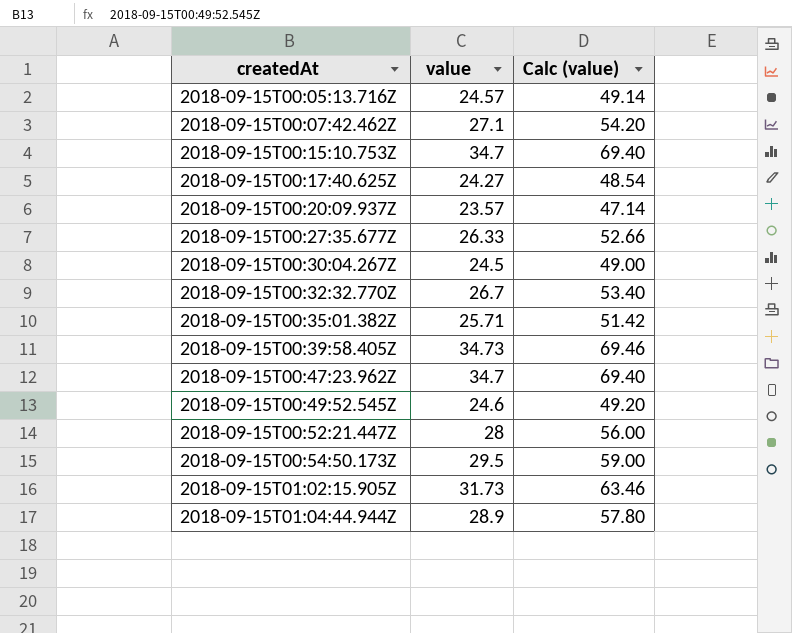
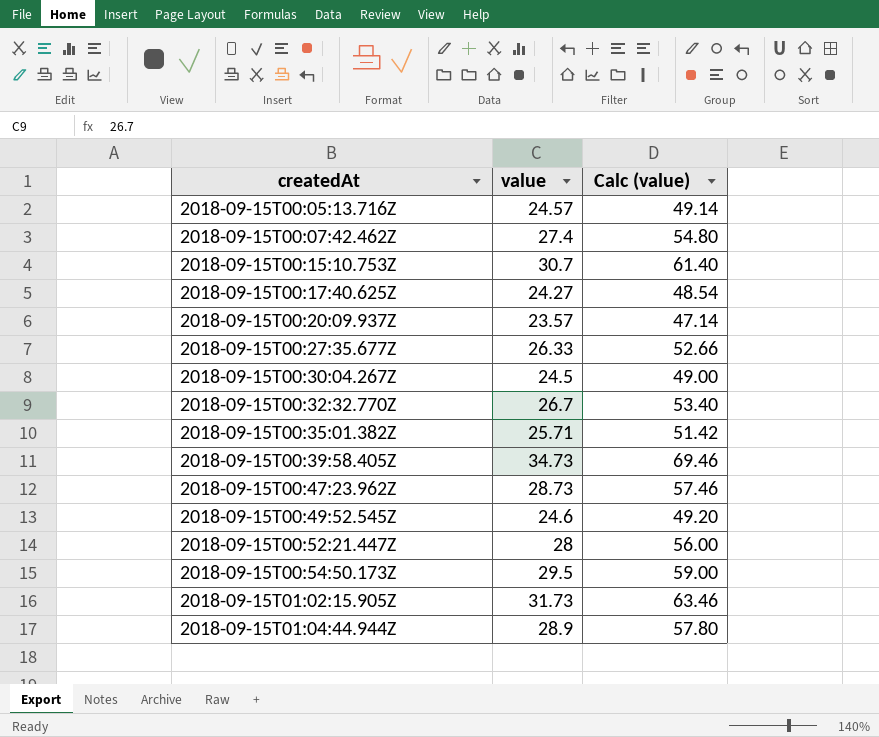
2018-09-15T00:07:42.462Z | value: 27.1 -> 27.4
2018-09-15T00:07:42.462Z | Calc (value): 54.20 -> 54.80
2018-09-15T00:15:10.753Z | value: 34.7 -> 30.7
2018-09-15T00:15:10.753Z | Calc (value): 69.40 -> 61.40
2018-09-15T00:47:23.962Z | value: 34.7 -> 28.73
2018-09-15T00:47:23.962Z | Calc (value): 69.40 -> 57.46

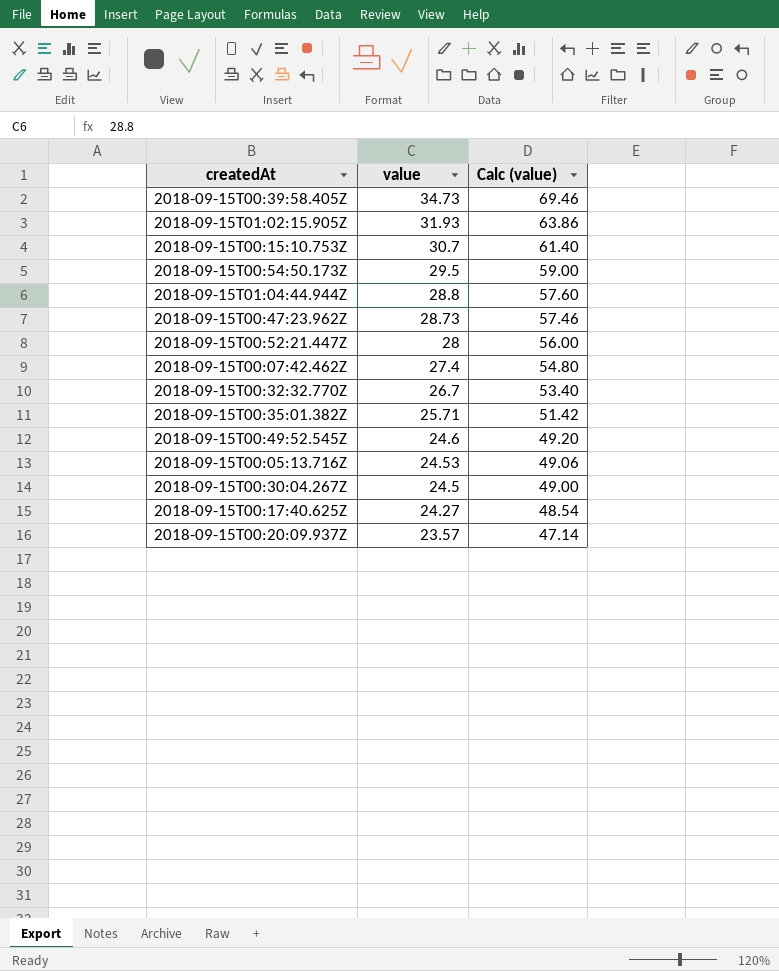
row order: createdAt ascending -> value descending
row 2018-09-15T00:27:35.677Z: 26.33 | 52.66 -> none
2018-09-15T01:02:15.905Z | value: 31.73 -> 31.93
2018-09-15T01:02:15.905Z | Calc (value): 63.46 -> 63.86
2018-09-15T01:04:44.944Z | value: 28.9 -> 28.8
2018-09-15T01:04:44.944Z | Calc (value): 57.80 -> 57.60
2018-09-15T00:05:13.716Z | value: 24.57 -> 24.53
2018-09-15T00:05:13.716Z | Calc (value): 49.14 -> 49.06

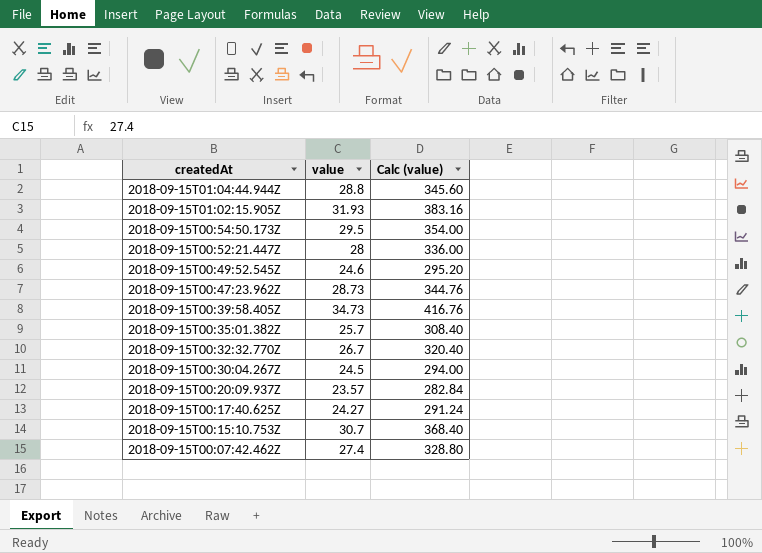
row order: value descending -> createdAt descending
column Calc (value) | formula: [value] * 2 -> [value] * 12
row 2018-09-15T00:05:13.716Z: 24.53 | 49.06 -> none
2018-09-15T00:35:01.382Z | value: 25.71 -> 25.7

